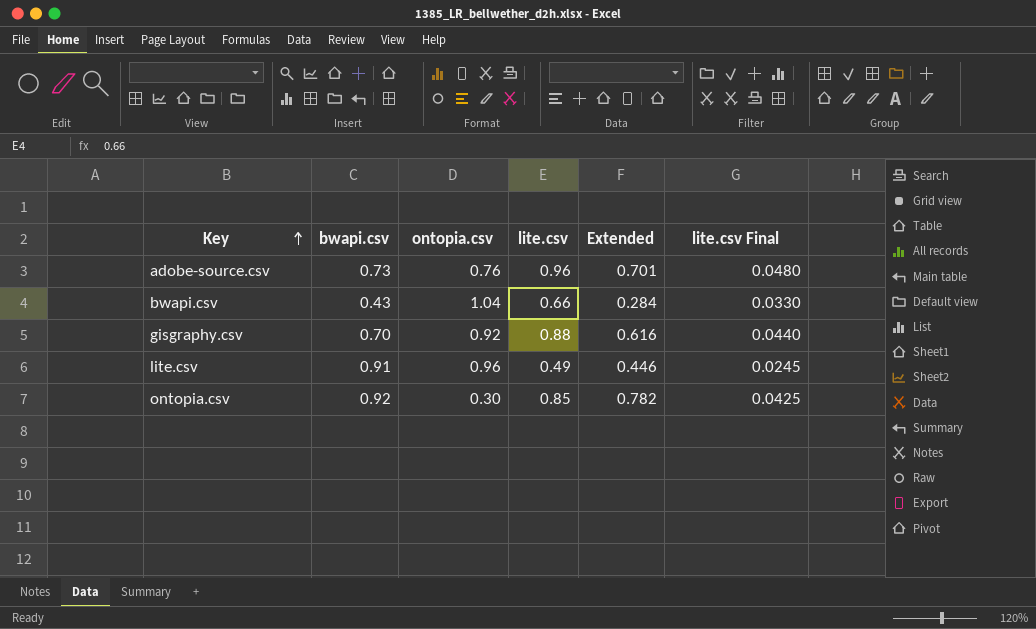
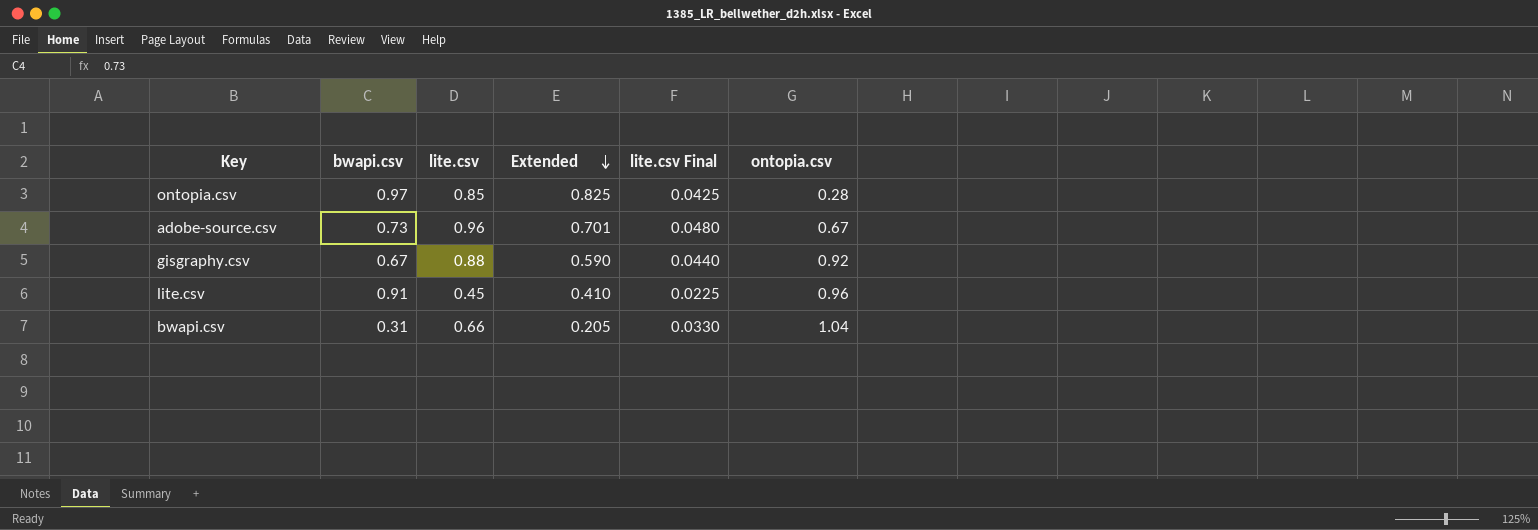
row order: Key ascending -> Extended descending
column ontopia.csv | position: 3 -> 6
ontopia.csv | bwapi.csv: 0.92 -> 0.97
ontopia.csv | Extended: 0.782 -> 0.825
ontopia.csv | ontopia.csv: 0.30 -> 0.28
adobe-source.csv | ontopia.csv: 0.76 -> 0.67
gisgraphy.csv | bwapi.csv: 0.70 -> 0.67
gisgraphy.csv | Extended: 0.616 -> 0.590
lite.csv | lite.csv: 0.49 -> 0.45
lite.csv | Extended: 0.446 -> 0.410
lite.csv | lite.csv Final: 0.0245 -> 0.0225
bwapi.csv | bwapi.csv: 0.43 -> 0.31
bwapi.csv | Extended: 0.284 -> 0.205

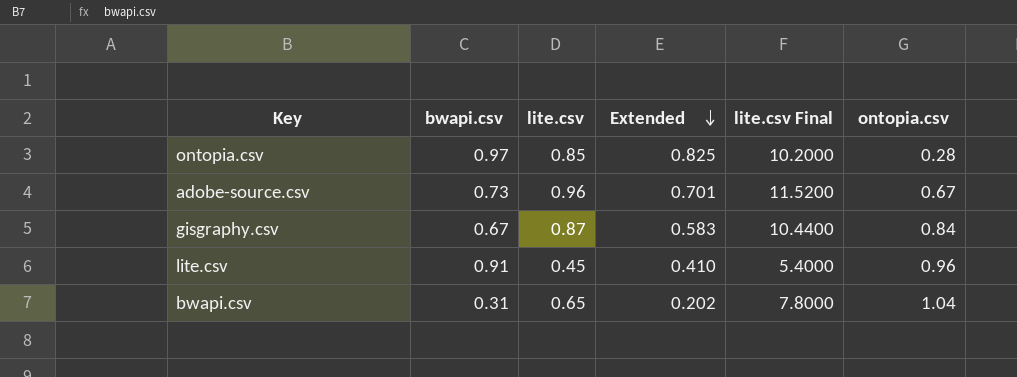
column lite.csv Final | formula: [lite.csv] * 0.05 -> [lite.csv] * 12
gisgraphy.csv | lite.csv: 0.88 -> 0.87
gisgraphy.csv | Extended: 0.590 -> 0.583
gisgraphy.csv | ontopia.csv: 0.92 -> 0.84
bwapi.csv | lite.csv: 0.66 -> 0.65
bwapi.csv | Extended: 0.205 -> 0.202

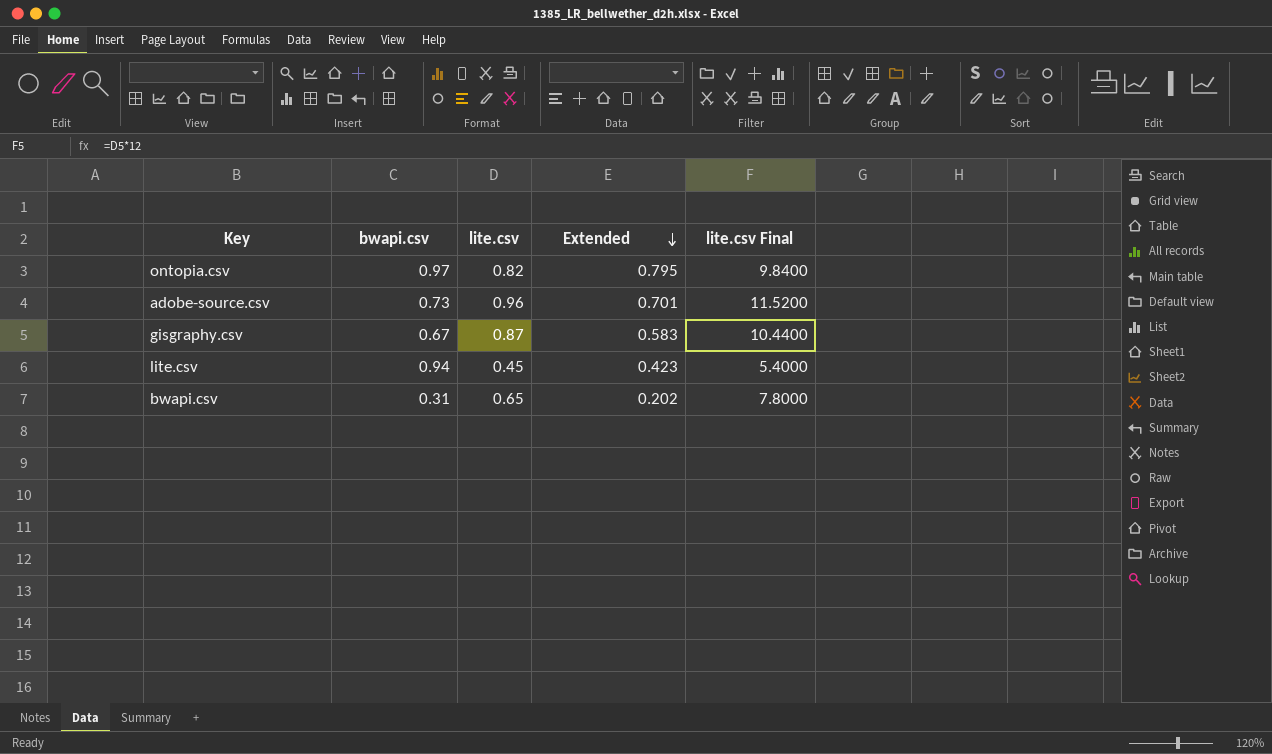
column ontopia.csv | position: 6 -> none
ontopia.csv | lite.csv: 0.85 -> 0.82
ontopia.csv | Extended: 0.825 -> 0.795
ontopia.csv | lite.csv Final: 10.2000 -> 9.8400
lite.csv | bwapi.csv: 0.91 -> 0.94
lite.csv | Extended: 0.410 -> 0.423

